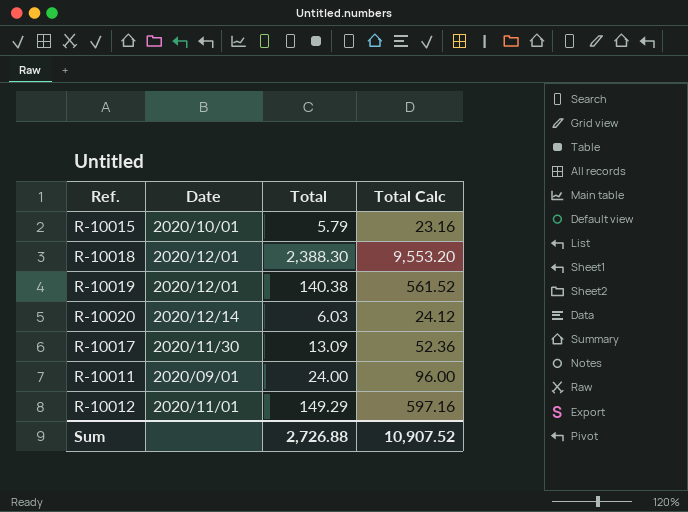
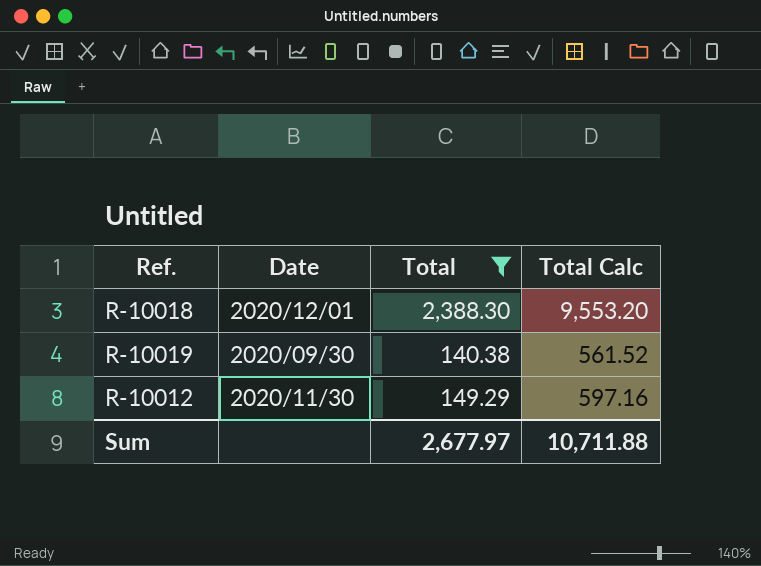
filter: none -> Total >= 140.38
R-10019 | Date: 2020/12/01 -> 2020/09/30
R-10012 | Date: 2020/11/01 -> 2020/11/30
Sum | Total: 2,726.88 -> 2,677.97
Sum | Total Calc: 10,907.52 -> 10,711.88

